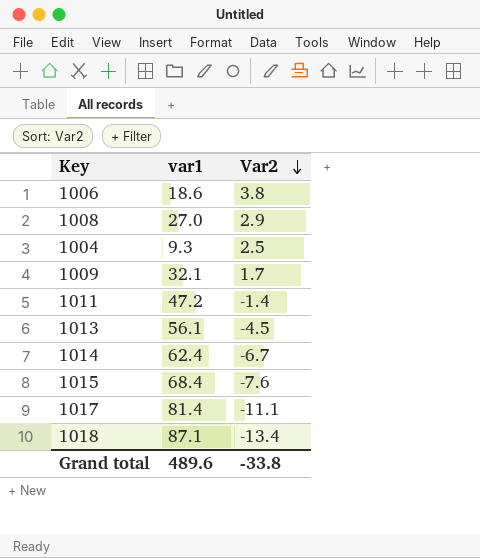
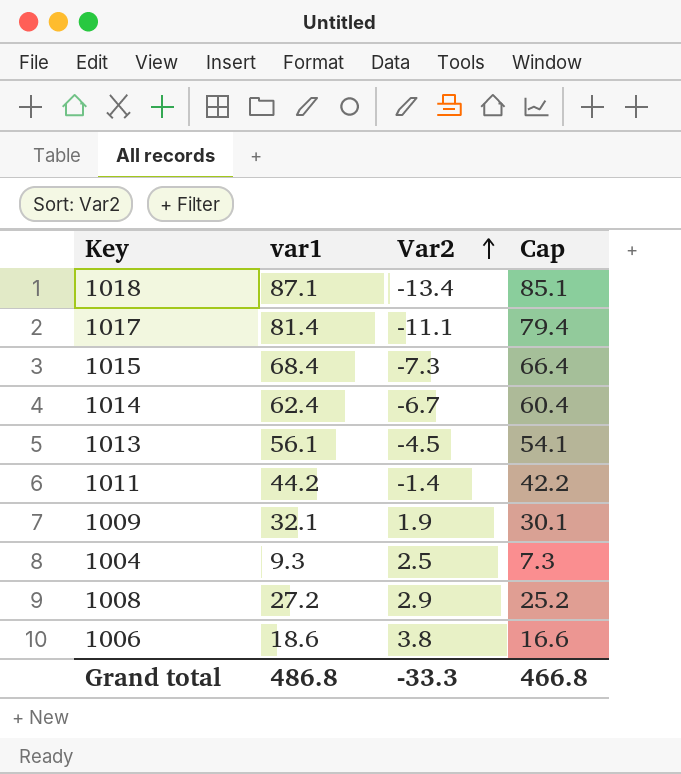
row order: Var2 descending -> Var2 ascending
column Cap | formula: none -> [var1] - 2
1015 | Var2: -7.6 -> -7.3
1011 | var1: 47.2 -> 44.2
1009 | Var2: 1.7 -> 1.9
1008 | var1: 27.0 -> 27.2
Grand total | var1: 489.6 -> 486.8
Grand total | Var2: -33.8 -> -33.3

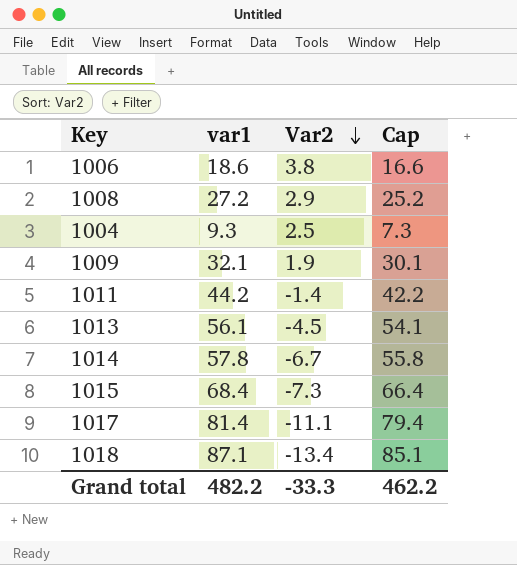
row order: Var2 ascending -> Var2 descending
1014 | var1: 62.4 -> 57.8
1014 | Cap: 60.4 -> 55.8
Grand total | var1: 486.8 -> 482.2
Grand total | Cap: 466.8 -> 462.2

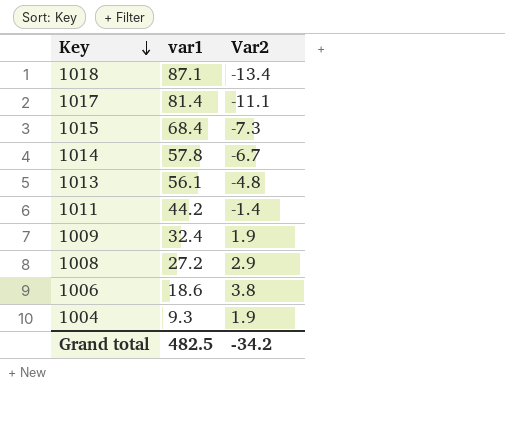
row order: Var2 descending -> Key descending
column Cap | formula: [var1] - 2 -> none
1013 | Var2: -4.5 -> -4.8
1009 | var1: 32.1 -> 32.4
1004 | Var2: 2.5 -> 1.9
Grand total | var1: 482.2 -> 482.5
Grand total | Var2: -33.3 -> -34.2

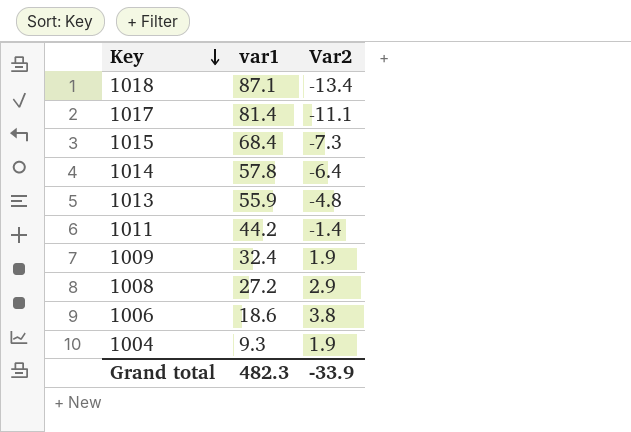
1014 | Var2: -6.7 -> -6.4
1013 | var1: 56.1 -> 55.9
Grand total | var1: 482.5 -> 482.3
Grand total | Var2: -34.2 -> -33.9

